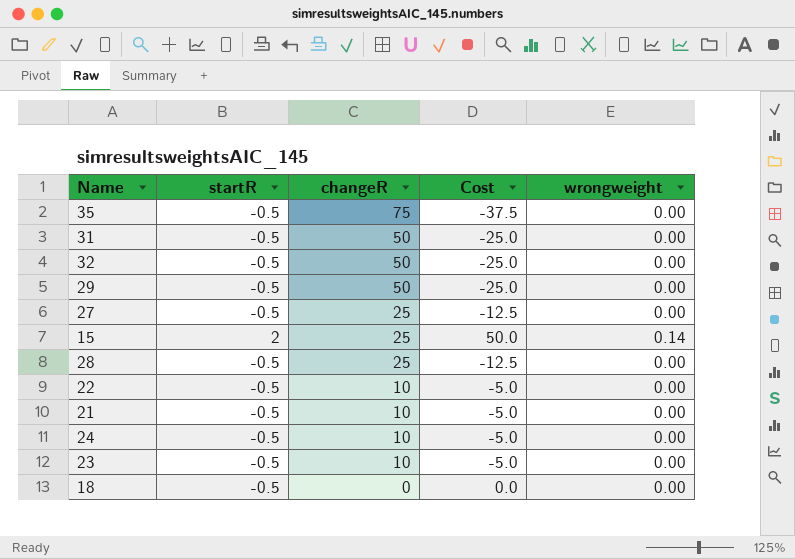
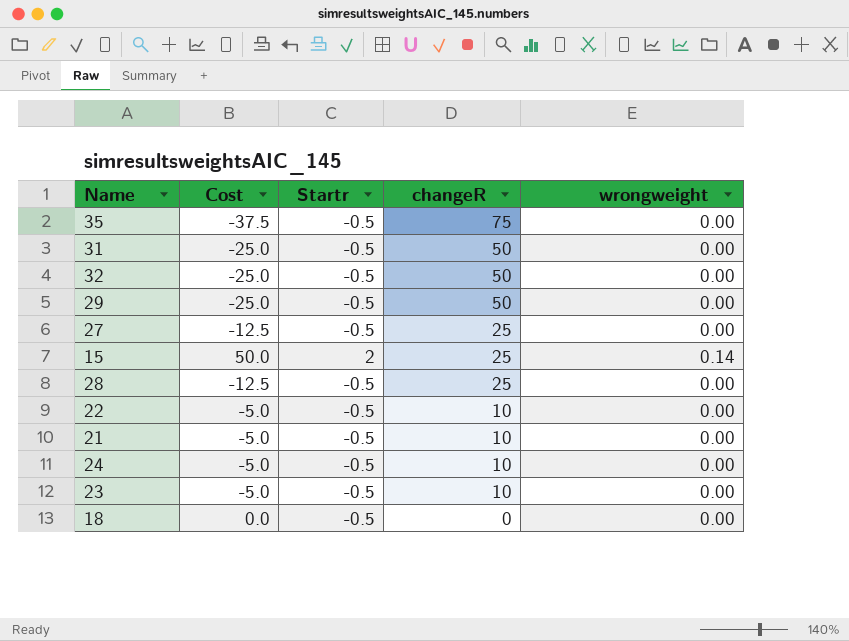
column Cost | position: 4 -> 2
column name: startR -> Startr

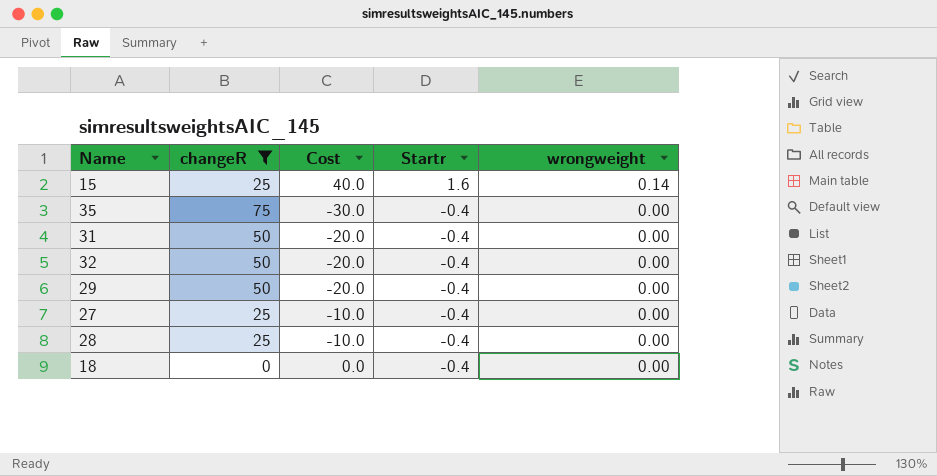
filter: none -> changeR != 10
row order: changeR descending -> Startr descending
column changeR | position: 4 -> 2
15 | Cost: 50.0 -> 40.0
15 | Startr: 2 -> 1.6
35 | Cost: -37.5 -> -30.0
35 | Startr: -0.5 -> -0.4
31 | Cost: -25.0 -> -20.0
31 | Startr: -0.5 -> -0.4
32 | Cost: -25.0 -> -20.0
32 | Startr: -0.5 -> -0.4
29 | Cost: -25.0 -> -20.0
29 | Startr: -0.5 -> -0.4
27 | Cost: -12.5 -> -10.0
27 | Startr: -0.5 -> -0.4
28 | Cost: -12.5 -> -10.0
28 | Startr: -0.5 -> -0.4
18 | Startr: -0.5 -> -0.4

